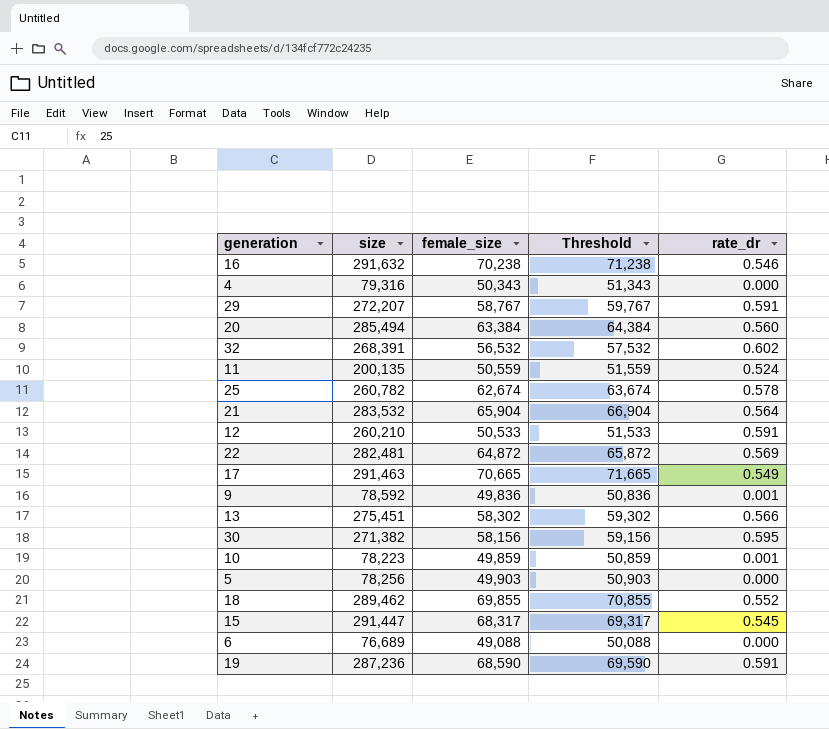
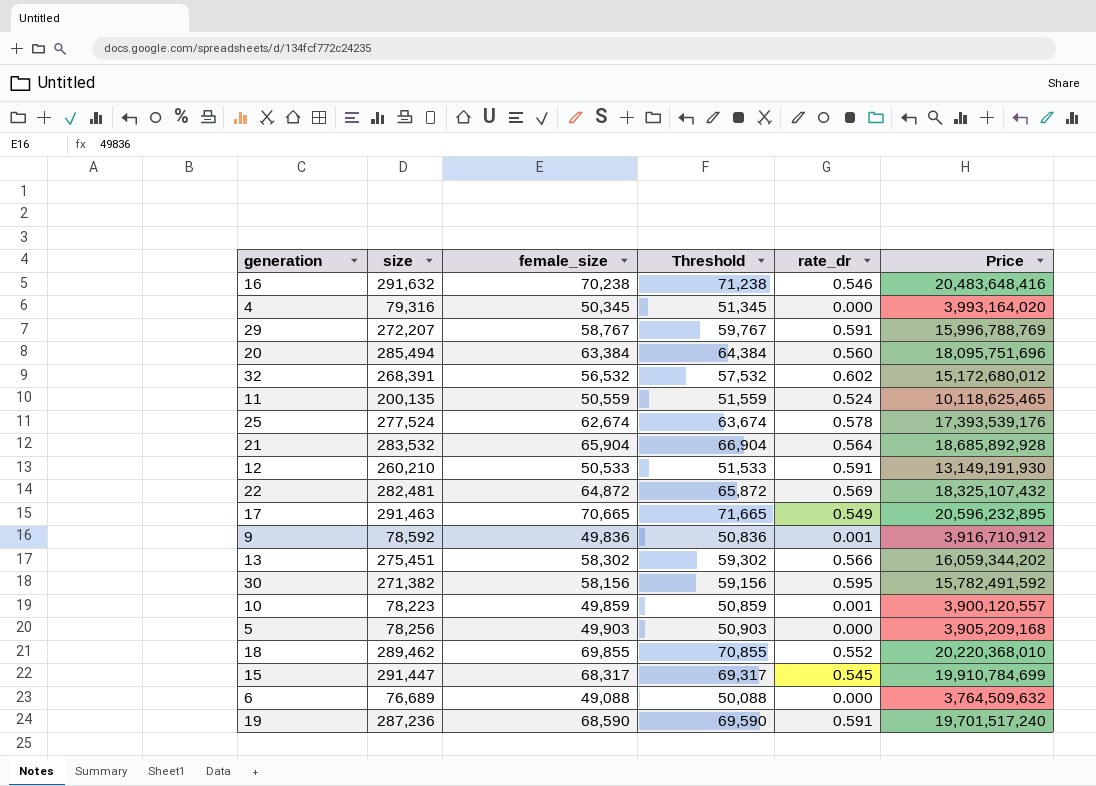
column Price | formula: none -> [size] * [female_size]
4 | female_size: 50,343 -> 50,345
4 | Threshold: 51,343 -> 51,345
25 | size: 260,782 -> 277,524

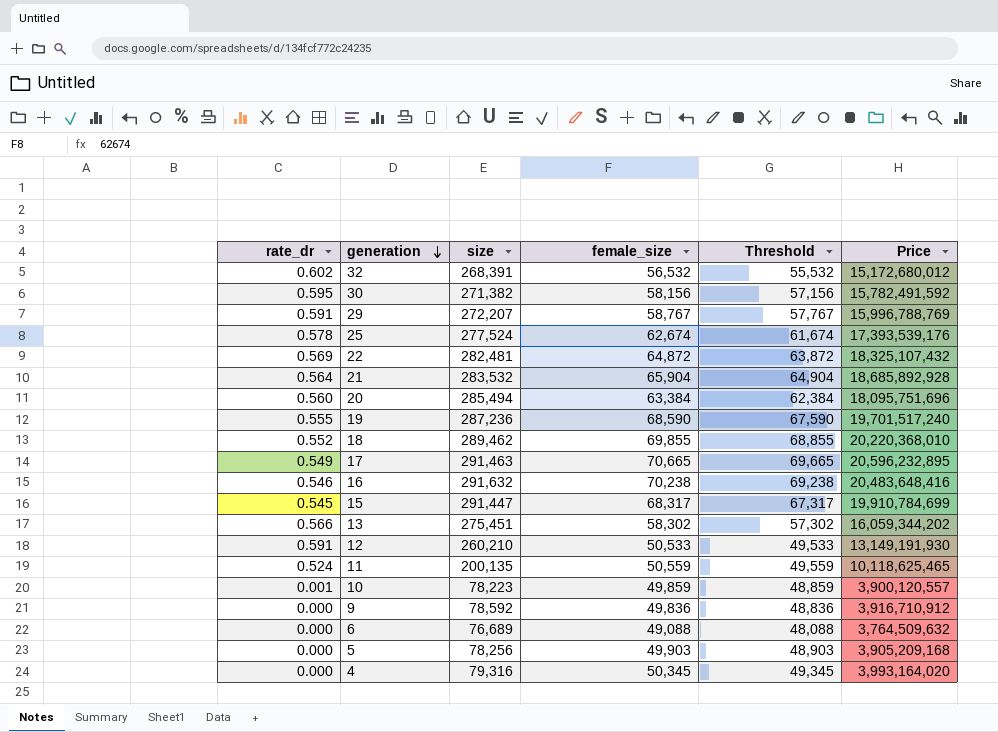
row order: none -> generation descending
column rate_dr | position: 5 -> 1
column Threshold | formula: [female_size] + 1000 -> [female_size] - 1000
19 | rate_dr: 0.591 -> 0.555
9 | rate_dr: 0.001 -> 0.000

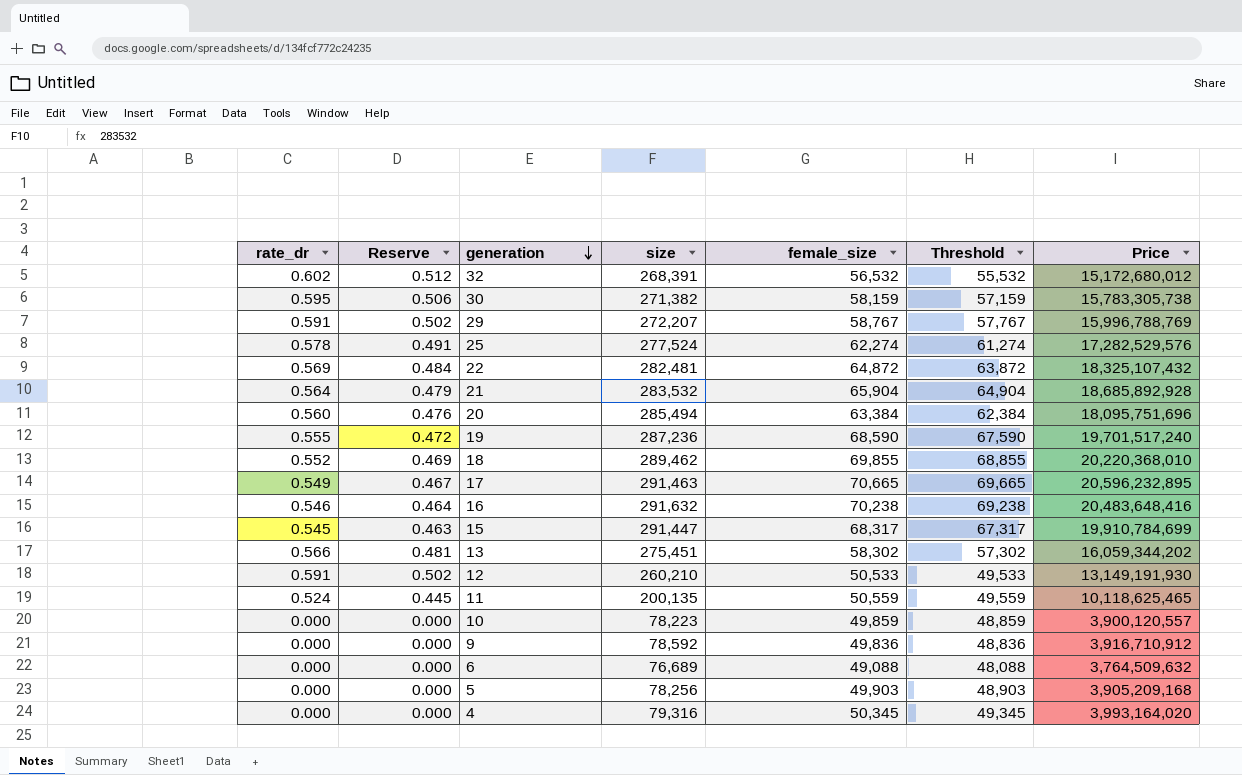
column Reserve | formula: none -> [rate_dr] * 0.85
30 | female_size: 58,156 -> 58,159
30 | Threshold: 57,156 -> 57,159
30 | Price: 15,782,491,592 -> 15,783,305,738
25 | female_size: 62,674 -> 62,274
25 | Threshold: 61,674 -> 61,274
25 | Price: 17,393,539,176 -> 17,282,529,576
10 | rate_dr: 0.001 -> 0.000

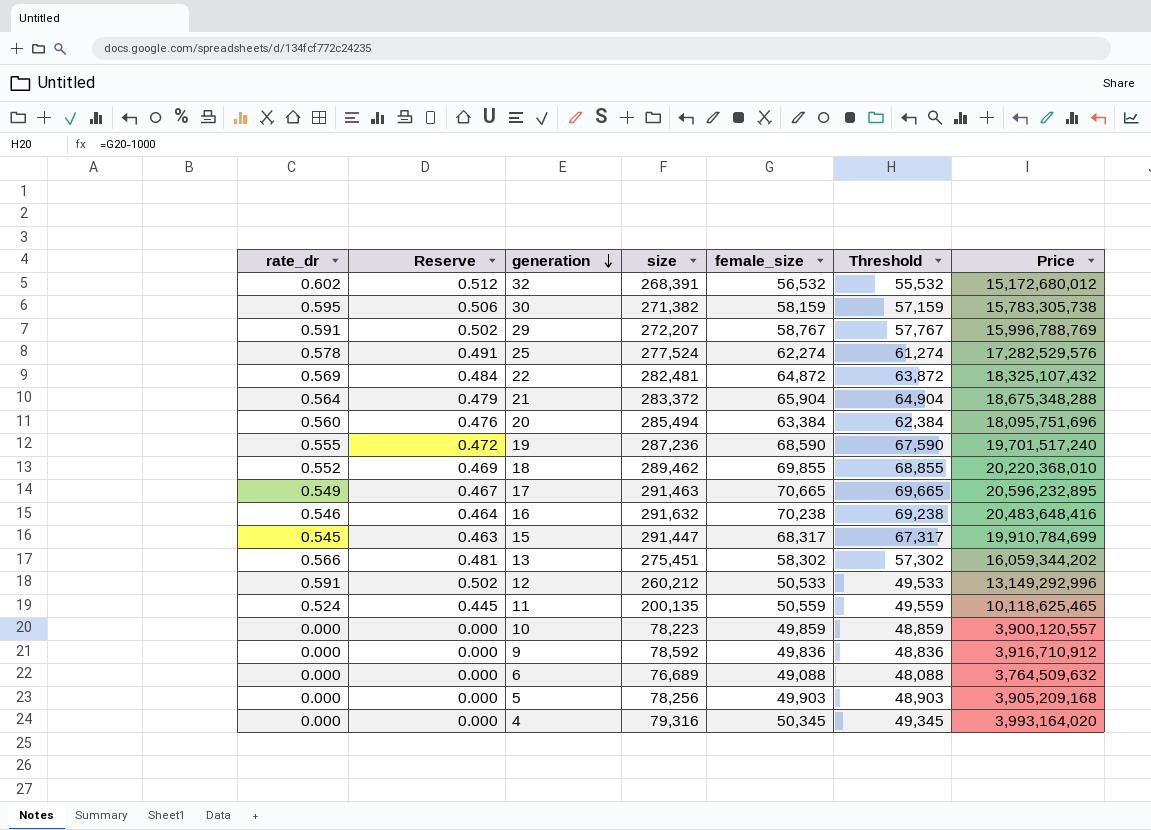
21 | size: 283,532 -> 283,372
21 | Price: 18,685,892,928 -> 18,675,348,288
12 | size: 260,210 -> 260,212
12 | Price: 13,149,191,930 -> 13,149,292,996

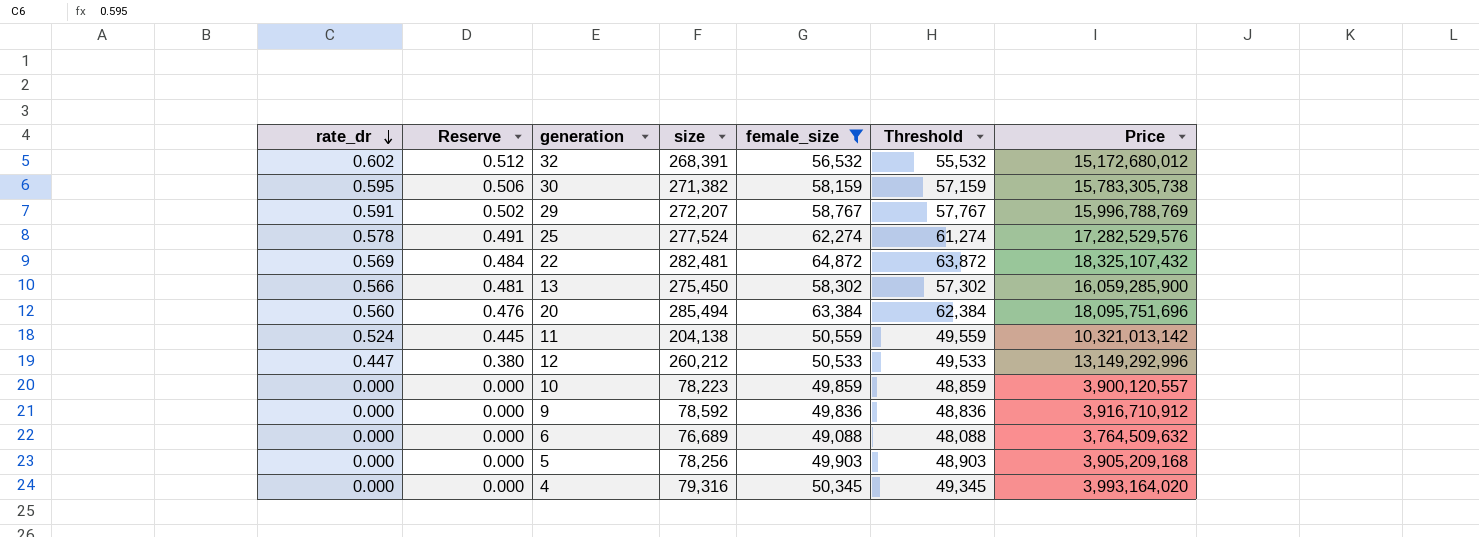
filter: none -> female_size <= 64,872
row order: generation descending -> rate_dr descending
13 | size: 275,451 -> 275,450
13 | Price: 16,059,344,202 -> 16,059,285,900
11 | size: 200,135 -> 204,138
11 | Price: 10,118,625,465 -> 10,321,013,142
12 | rate_dr: 0.591 -> 0.447
12 | Reserve: 0.502 -> 0.380

